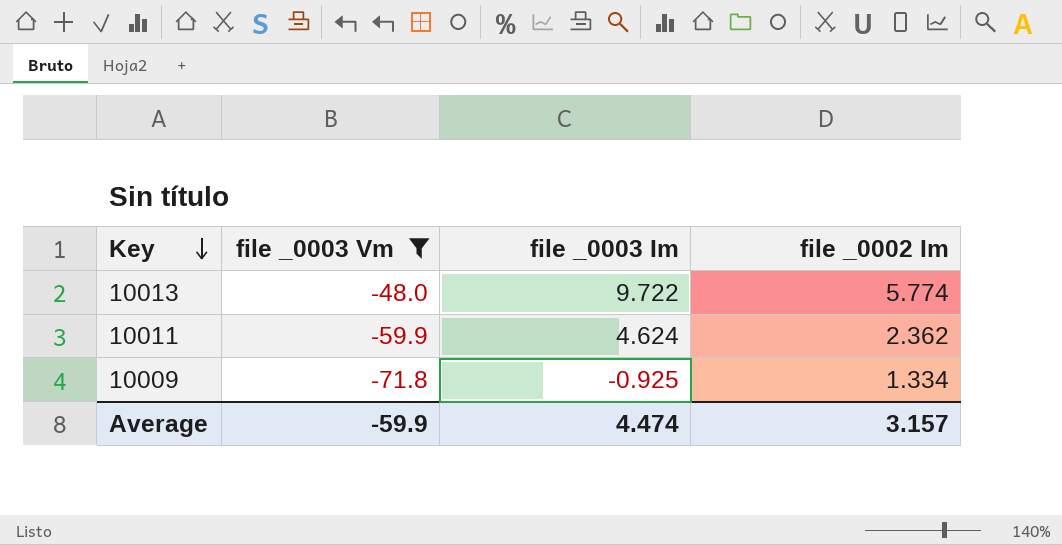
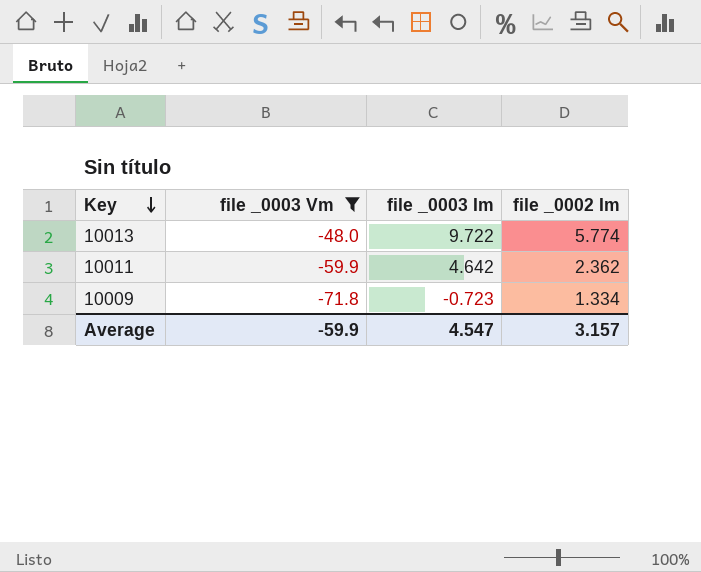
10011 | file _0003 Im: 4.624 -> 4.642
10009 | file _0003 Im: -0.925 -> -0.723
Average | file _0003 Im: 4.474 -> 4.547

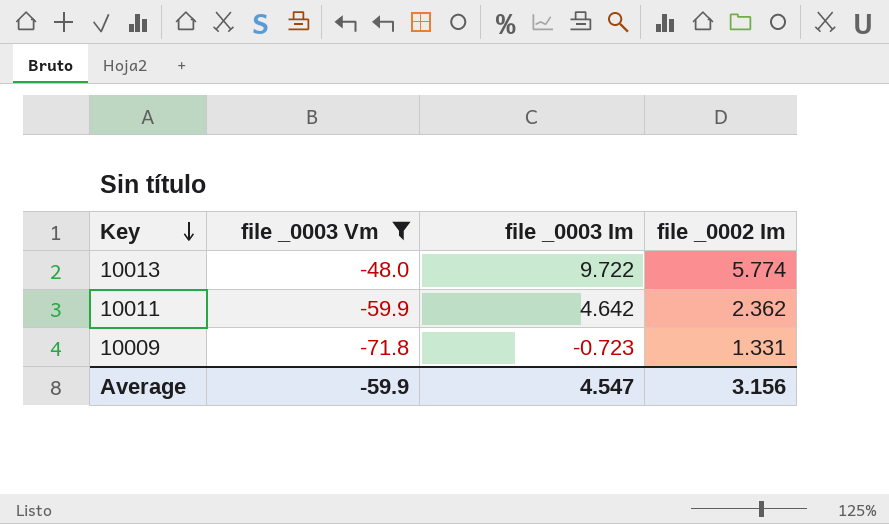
10009 | file _0002 Im: 1.334 -> 1.331
Average | file _0002 Im: 3.157 -> 3.156

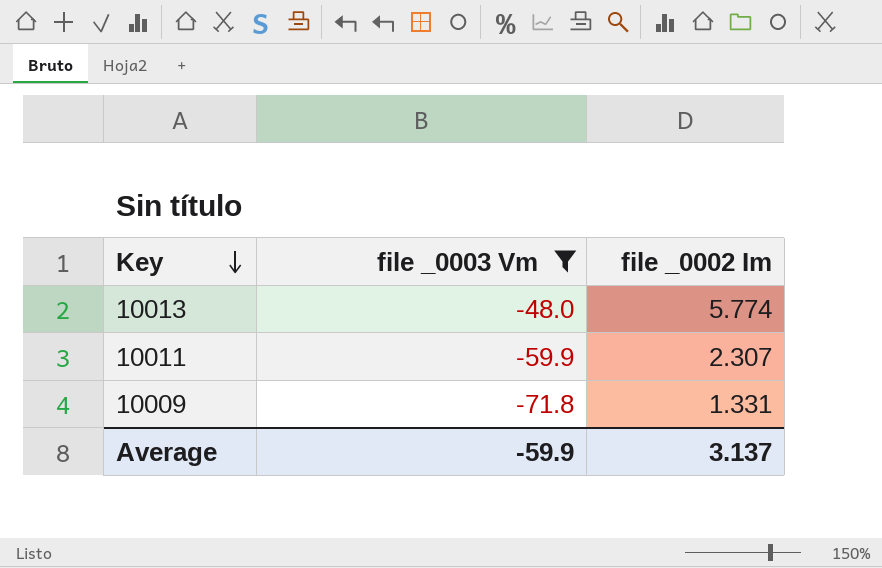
column file _0003 Im | position: 3 -> none
10011 | file _0002 Im: 2.362 -> 2.307
Average | file _0002 Im: 3.156 -> 3.137

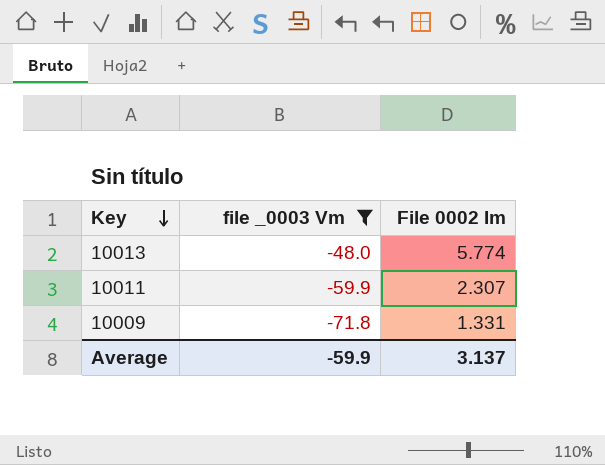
column name: file _0002 Im -> File 0002 Im

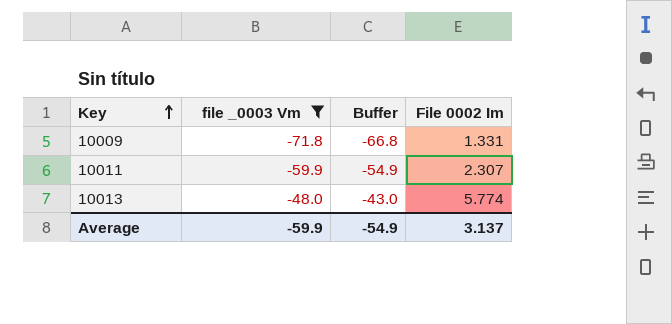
row order: Key descending -> Key ascending
column Buffer | formula: none -> [file _0003 Vm] + 5

